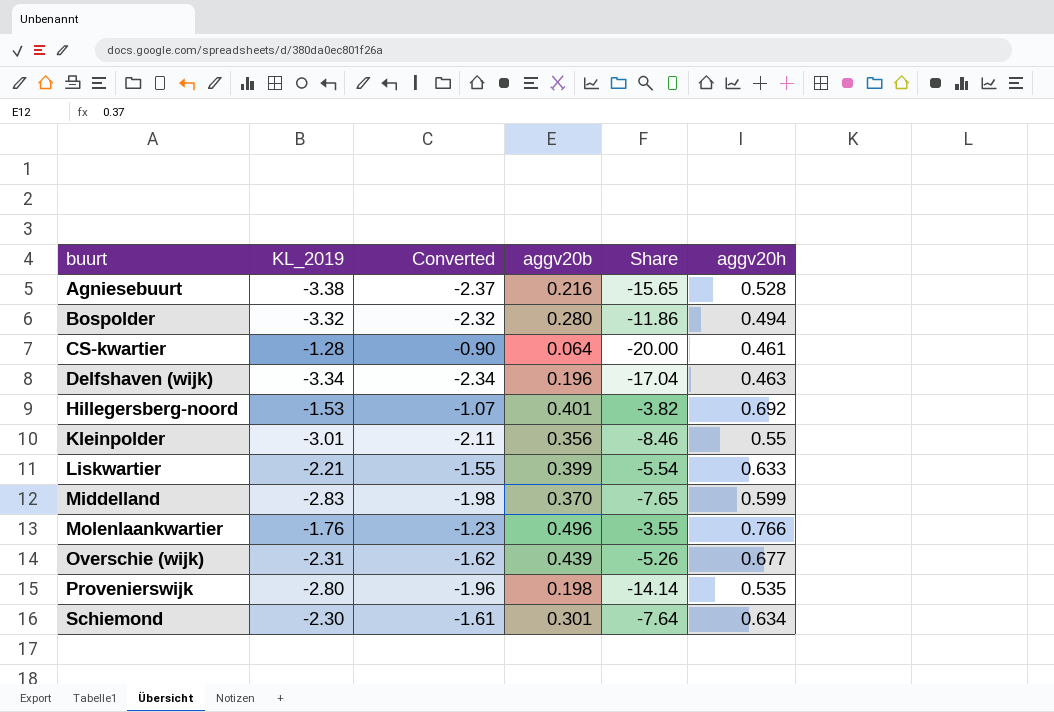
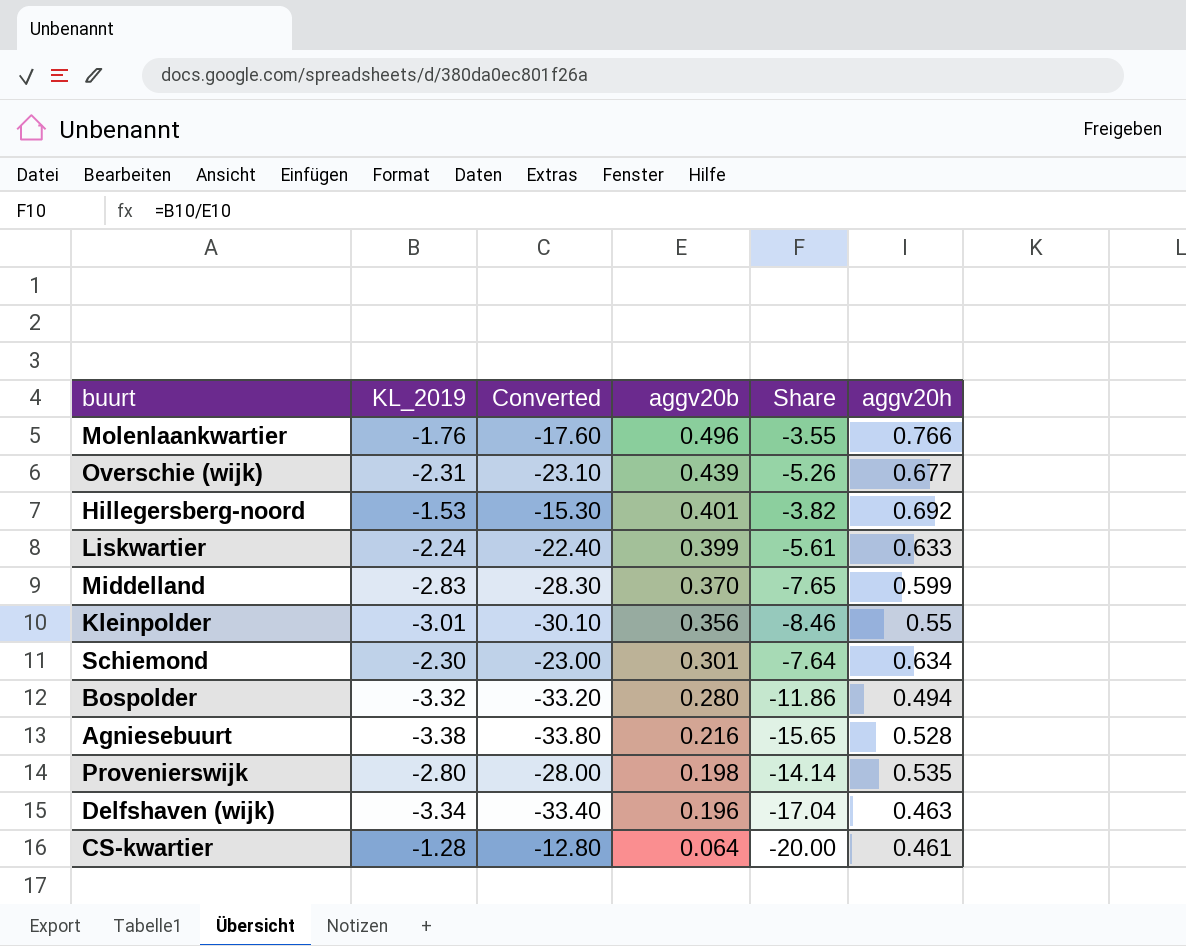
row order: buurt ascending -> aggv20b descending
column Converted | formula: [KL_2019] * 0.7 -> [KL_2019] * 10
Liskwartier | KL_2019: -2.21 -> -2.24
Liskwartier | Share: -5.54 -> -5.61

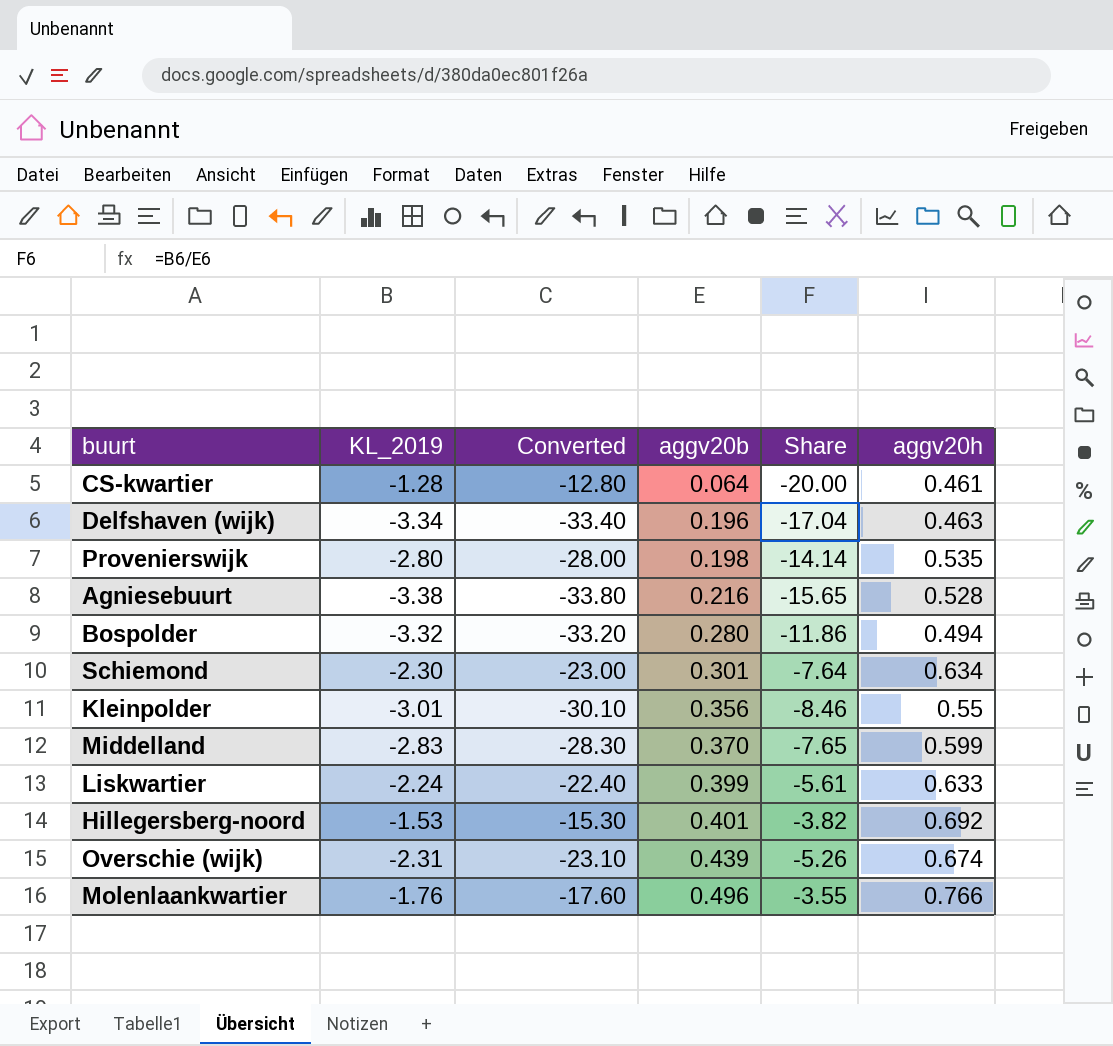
row order: aggv20b descending -> aggv20b ascending
Overschie (wijk) | aggv20h: 0.677 -> 0.674

